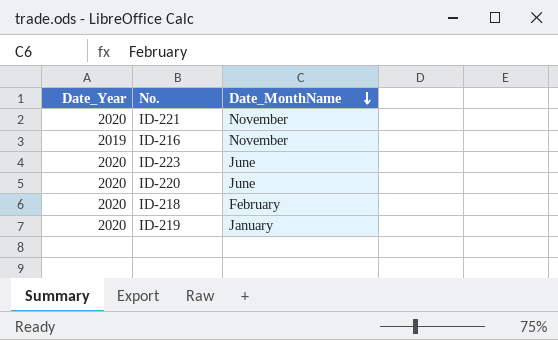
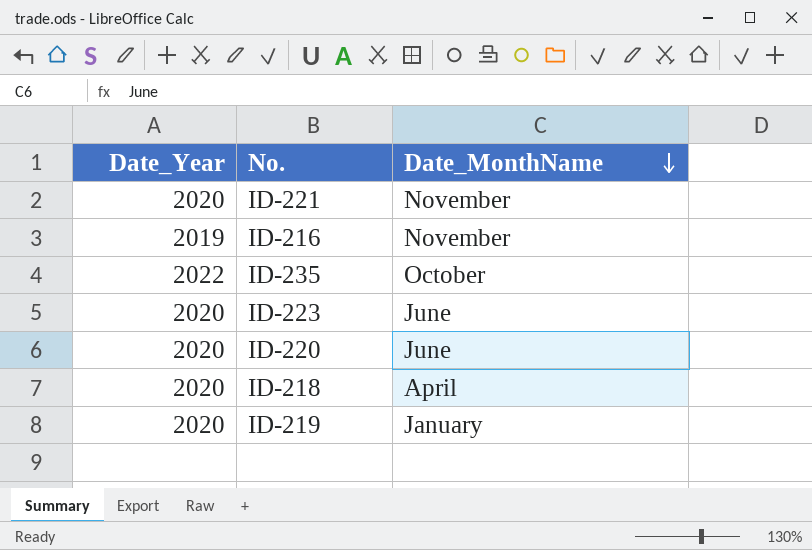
row ID-235: none -> 2022 | October
ID-218 | Date_MonthName: February -> April

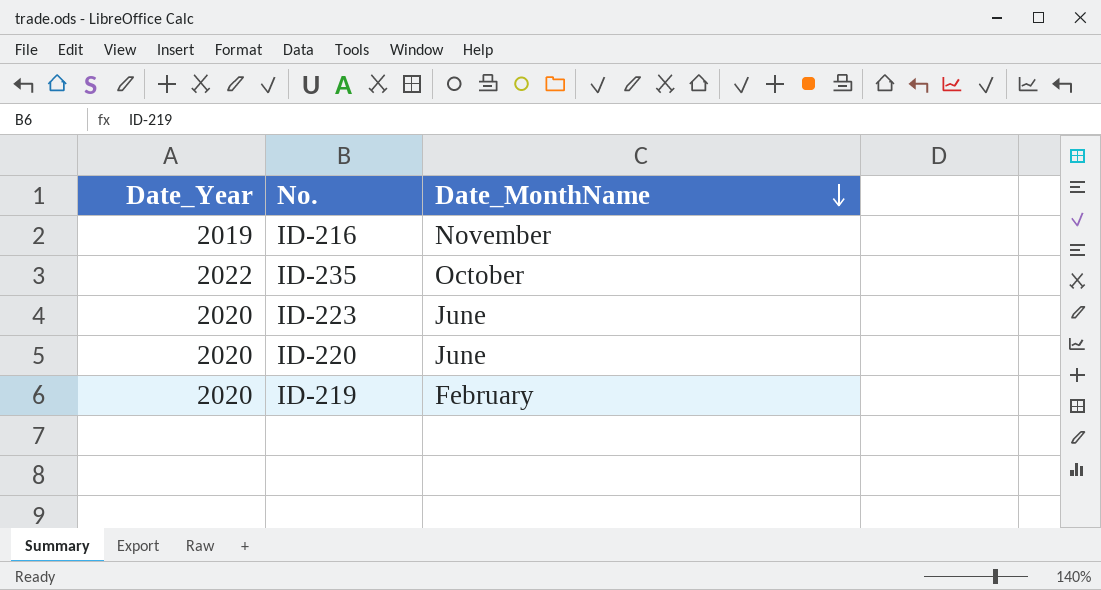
row ID-221: 2020 | November -> none
row ID-218: 2020 | April -> none
ID-219 | Date_MonthName: January -> February

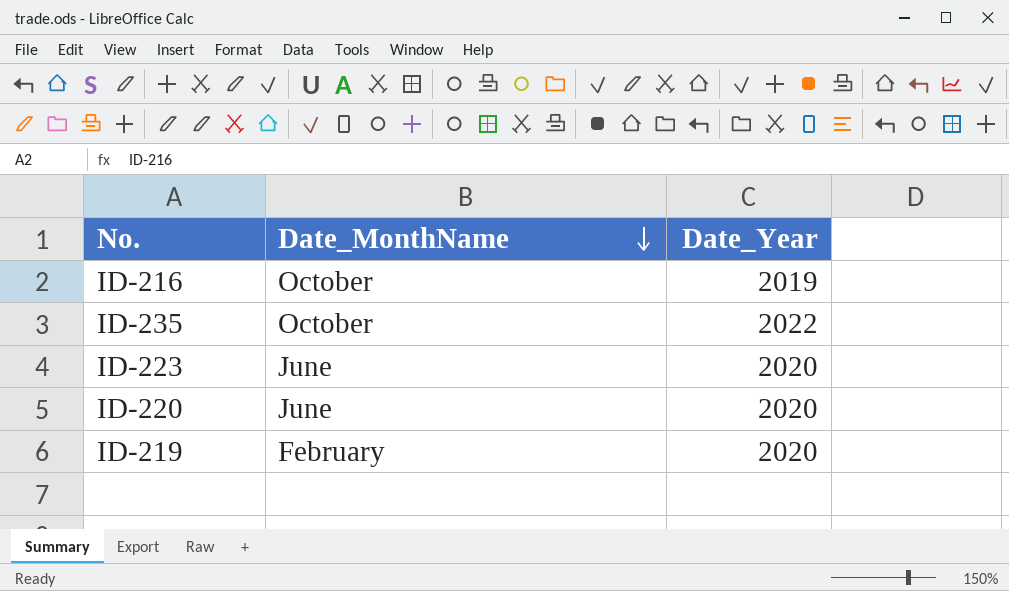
column Date_Year | position: 1 -> 3
ID-216 | Date_MonthName: November -> October

